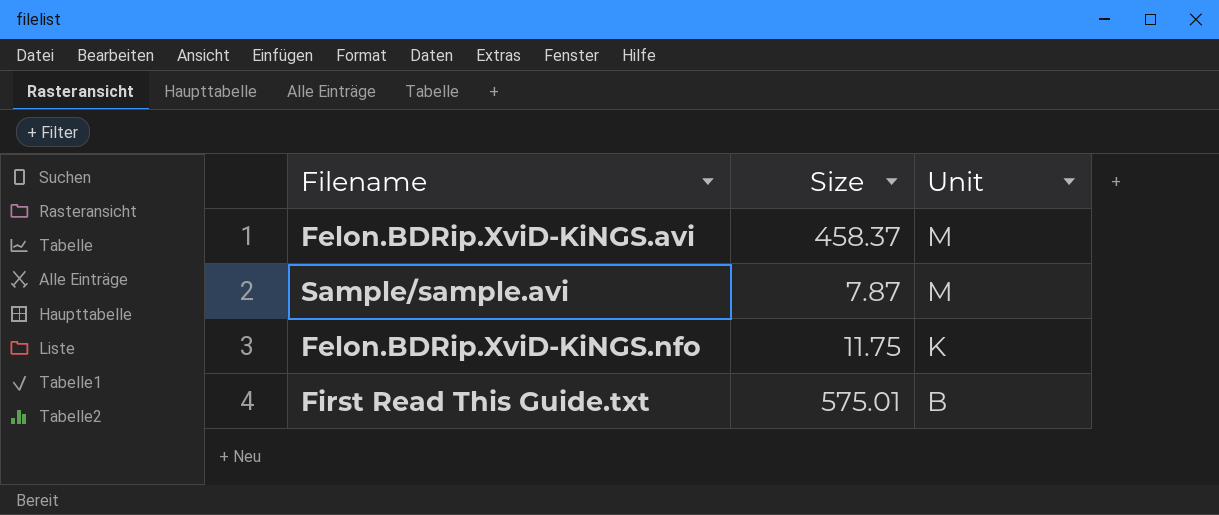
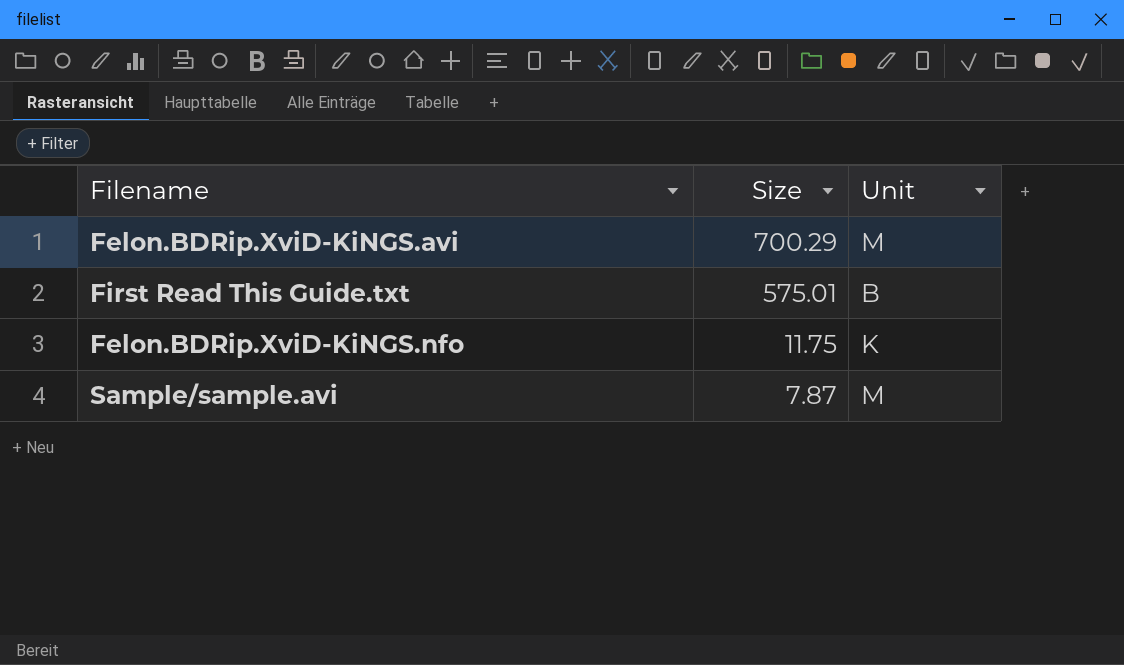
row order: Unit descending -> Size descending
Felon.BDRip.XviD-KiNGS.avi | Size: 458.37 -> 700.29

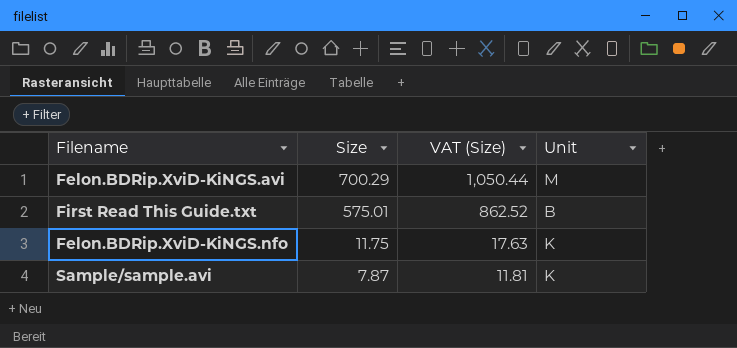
column VAT (Size) | formula: none -> [Size] * 1.5
Sample/sample.avi | Unit: M -> K

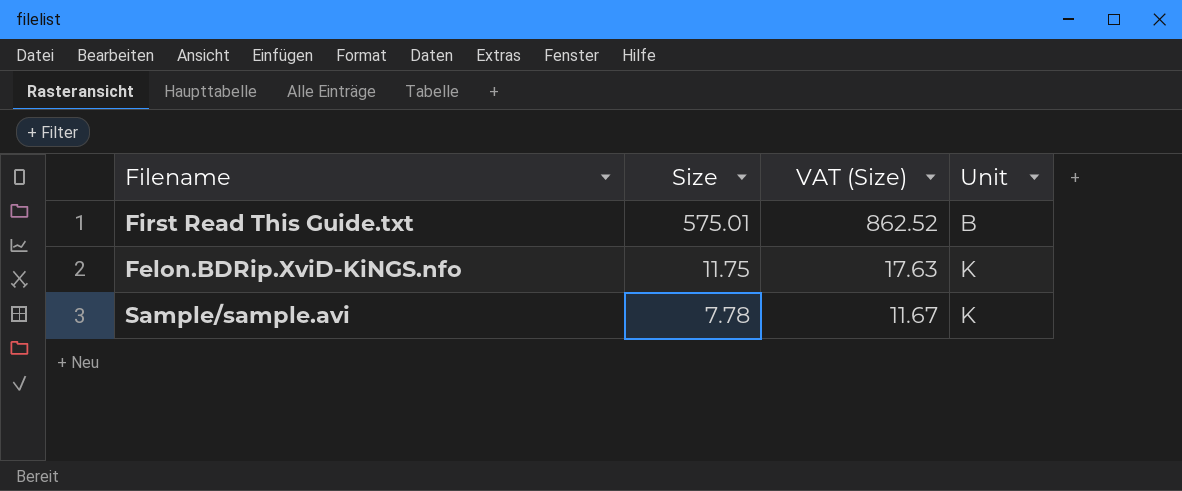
row Felon.BDRip.XviD-KiNGS.avi: 700.29 | 1,050.44 | M -> none
Sample/sample.avi | Size: 7.87 -> 7.78
Sample/sample.avi | VAT (Size): 11.81 -> 11.67

